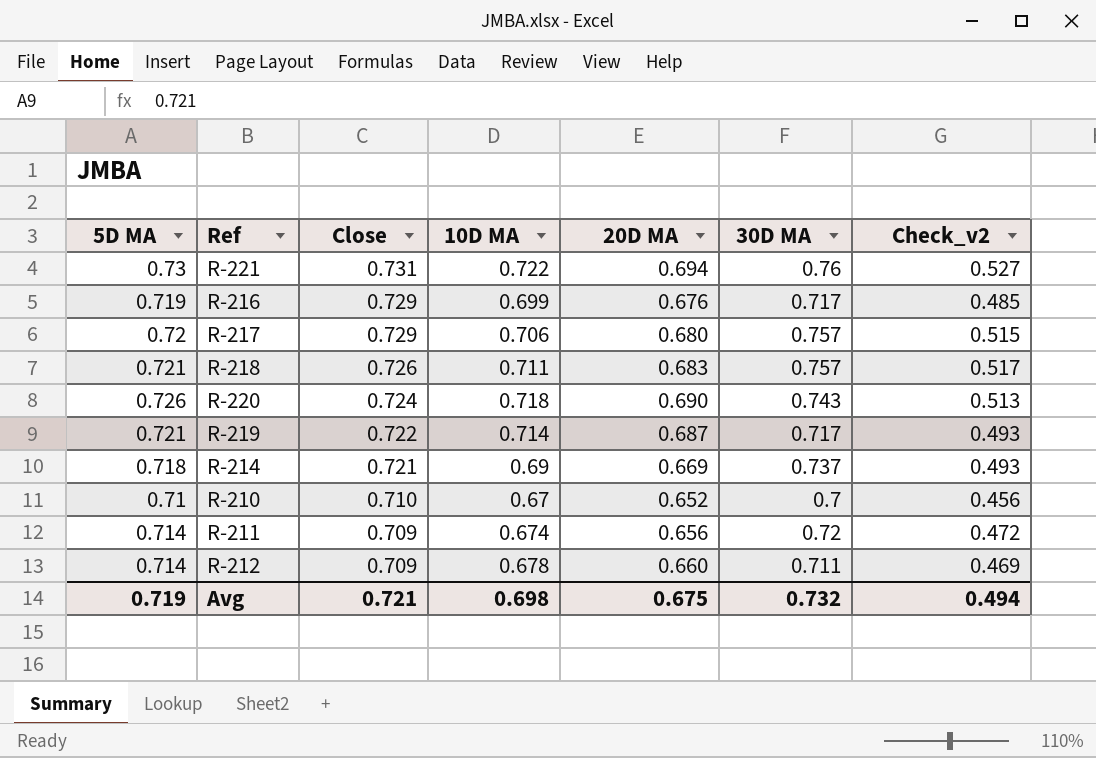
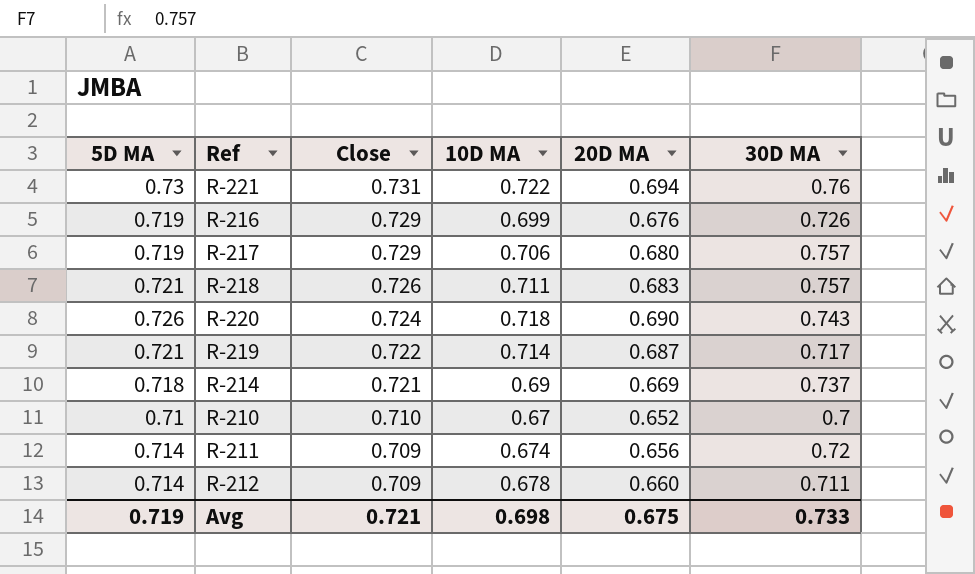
column Check_v2 | formula: [20D MA] * [30D MA] -> none
R-216 | 30D MA: 0.717 -> 0.726
R-217 | 5D MA: 0.72 -> 0.719
Avg | 30D MA: 0.732 -> 0.733

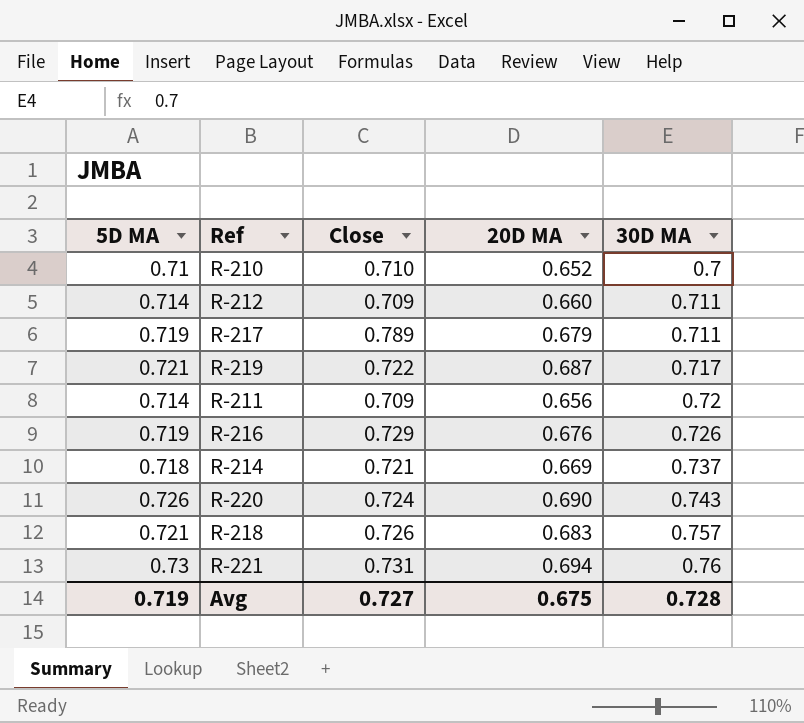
row order: Close descending -> 30D MA ascending
column 10D MA | position: 4 -> none
R-217 | Close: 0.729 -> 0.789
R-217 | 20D MA: 0.680 -> 0.679
R-217 | 30D MA: 0.757 -> 0.711
Avg | Close: 0.721 -> 0.727
Avg | 30D MA: 0.733 -> 0.728

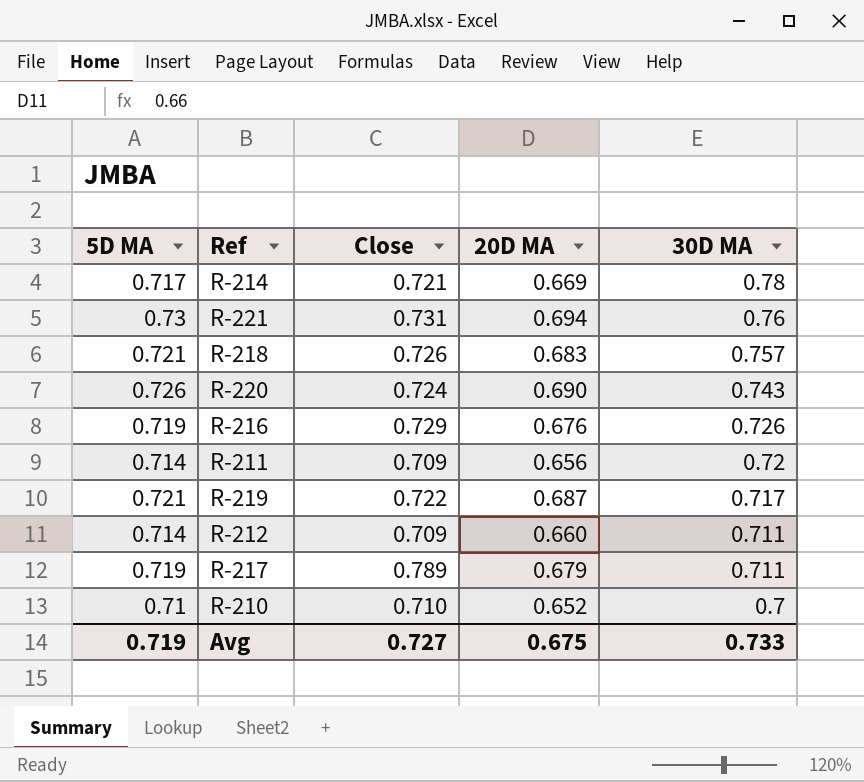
row order: 30D MA ascending -> 30D MA descending
R-214 | 5D MA: 0.718 -> 0.717
R-214 | 30D MA: 0.737 -> 0.78
Avg | 30D MA: 0.728 -> 0.733

